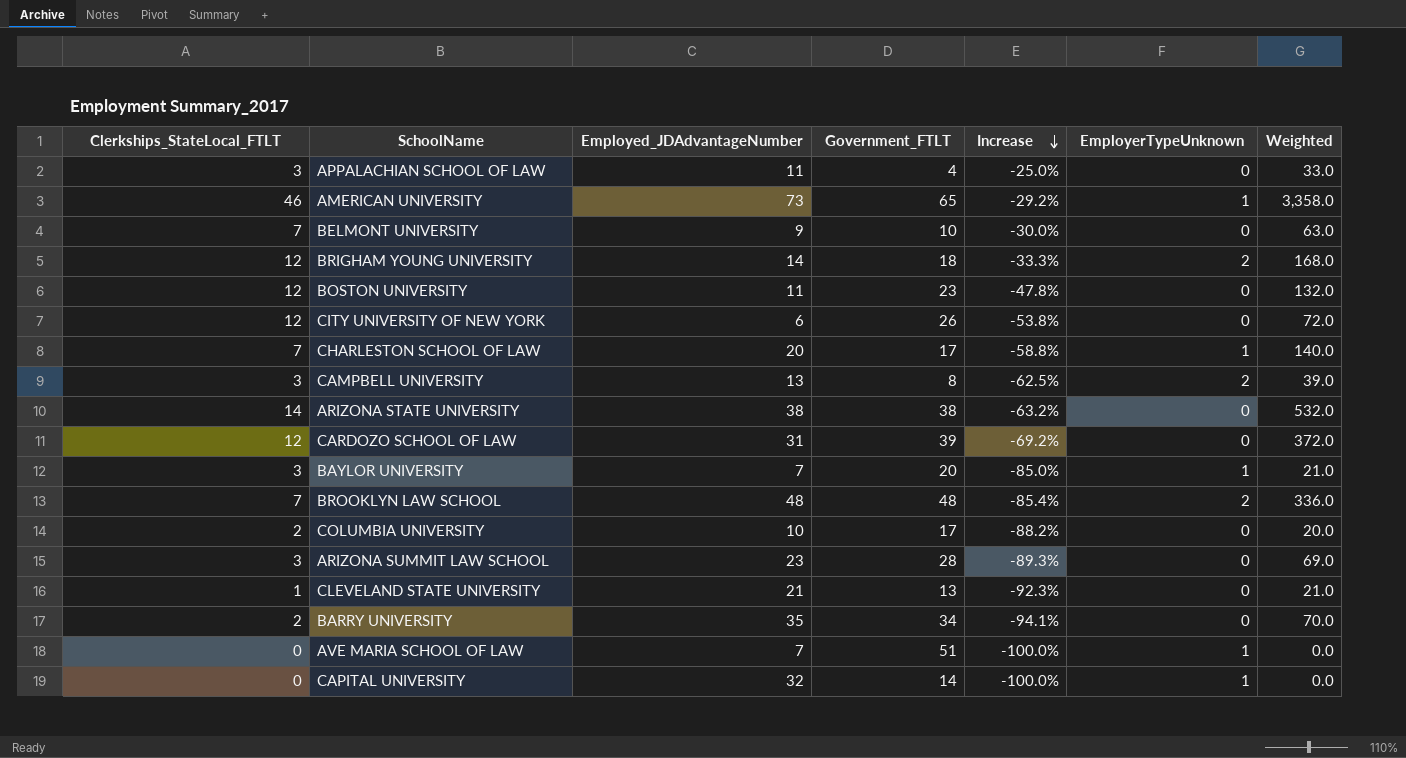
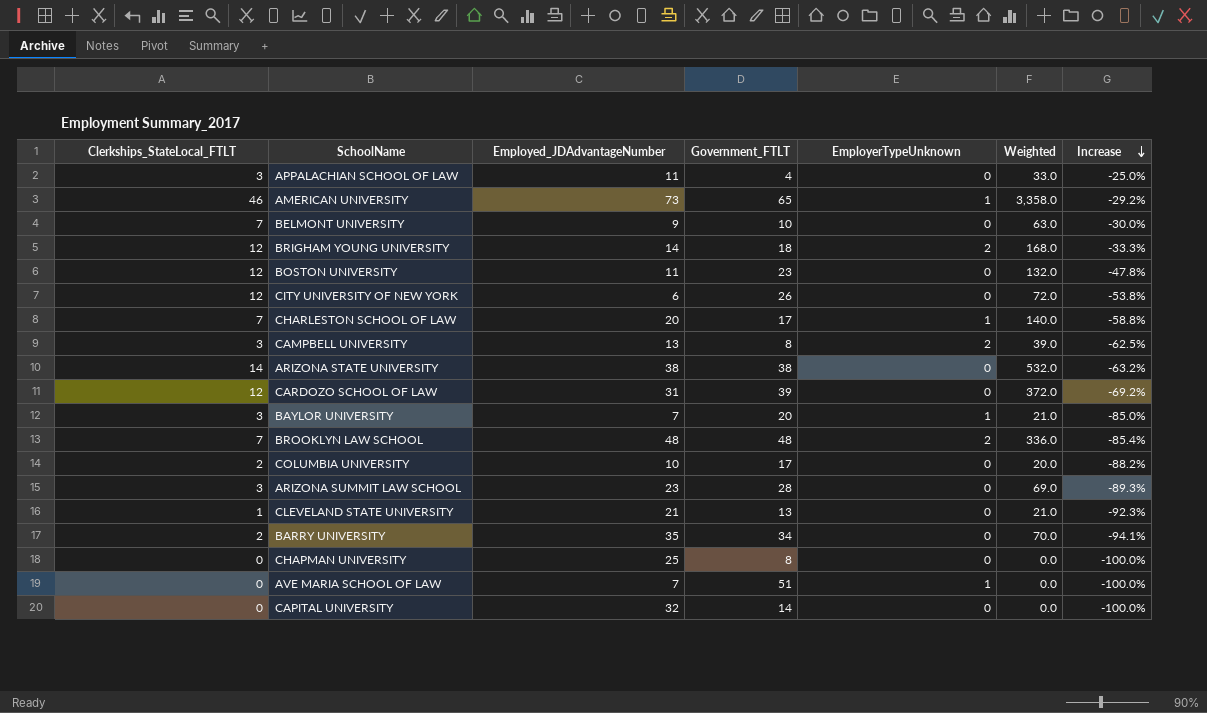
column Increase | position: 5 -> 7
row CHAPMAN UNIVERSITY: none -> 0 | 25 | 8 | 0 | 0.0 | -100.0%
CAPITAL UNIVERSITY | EmployerTypeUnknown: 1 -> 0

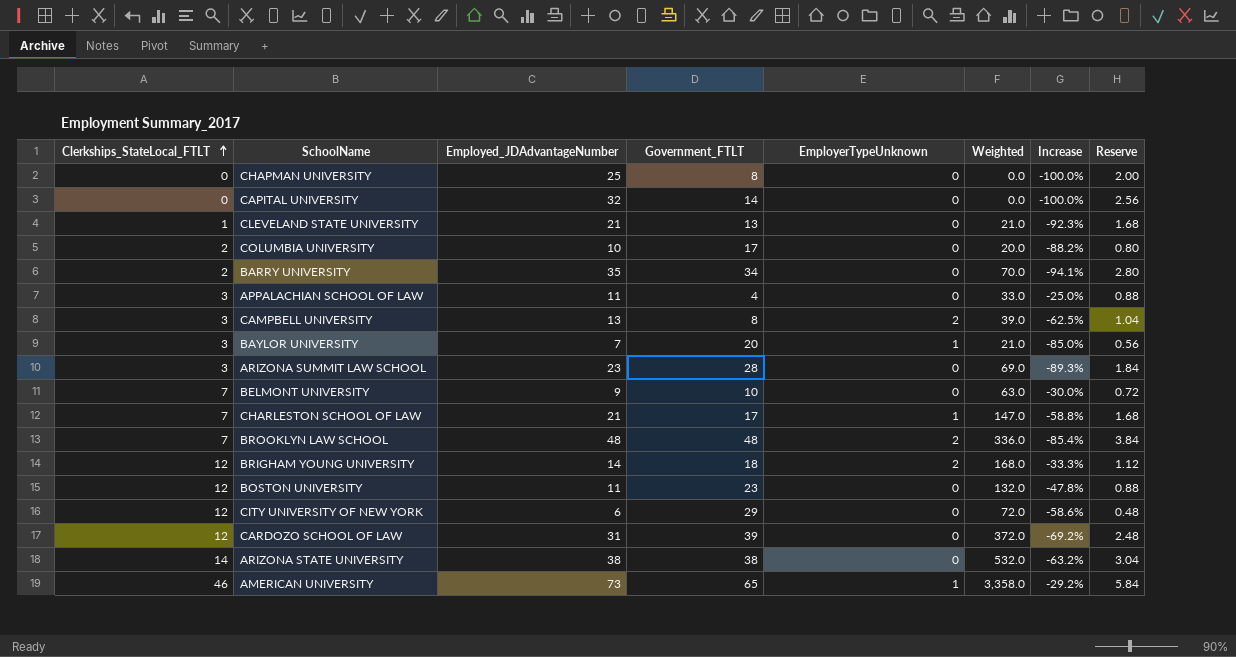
row order: Increase descending -> Clerkships_StateLocal_FTLT ascending
column Reserve | formula: none -> [Employed_JDAdvantageNumber] * 0.08
row AVE MARIA SCHOOL OF LAW: 0 | 7 | 51 | 1 | 0.0 | -100.0% -> none
CHARLESTON SCHOOL OF LAW | Employed_JDAdvantageNumber: 20 -> 21
CHARLESTON SCHOOL OF LAW | Weighted: 140.0 -> 147.0
CITY UNIVERSITY OF NEW YORK | Government_FTLT: 26 -> 29
CITY UNIVERSITY OF NEW YORK | Increase: -53.8% -> -58.6%

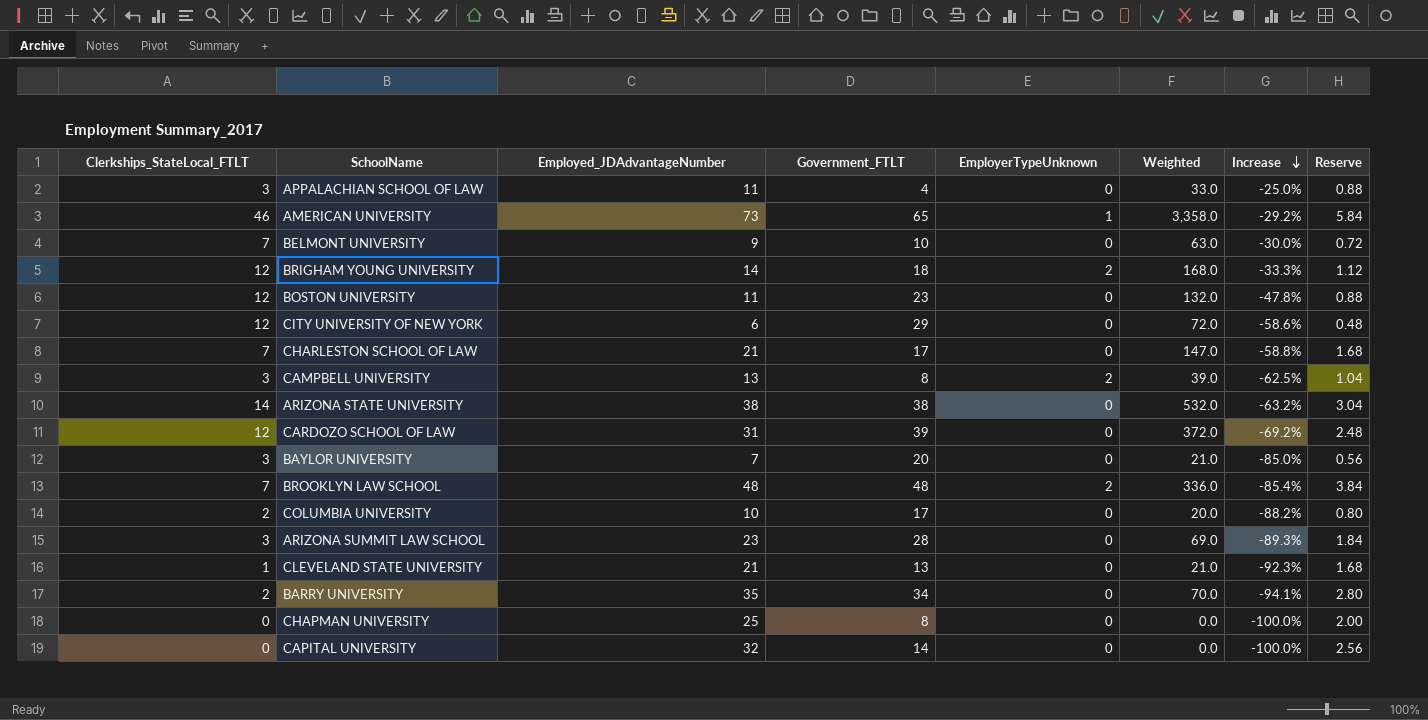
row order: Clerkships_StateLocal_FTLT ascending -> Increase descending
CHARLESTON SCHOOL OF LAW | EmployerTypeUnknown: 1 -> 0
BAYLOR UNIVERSITY | EmployerTypeUnknown: 1 -> 0

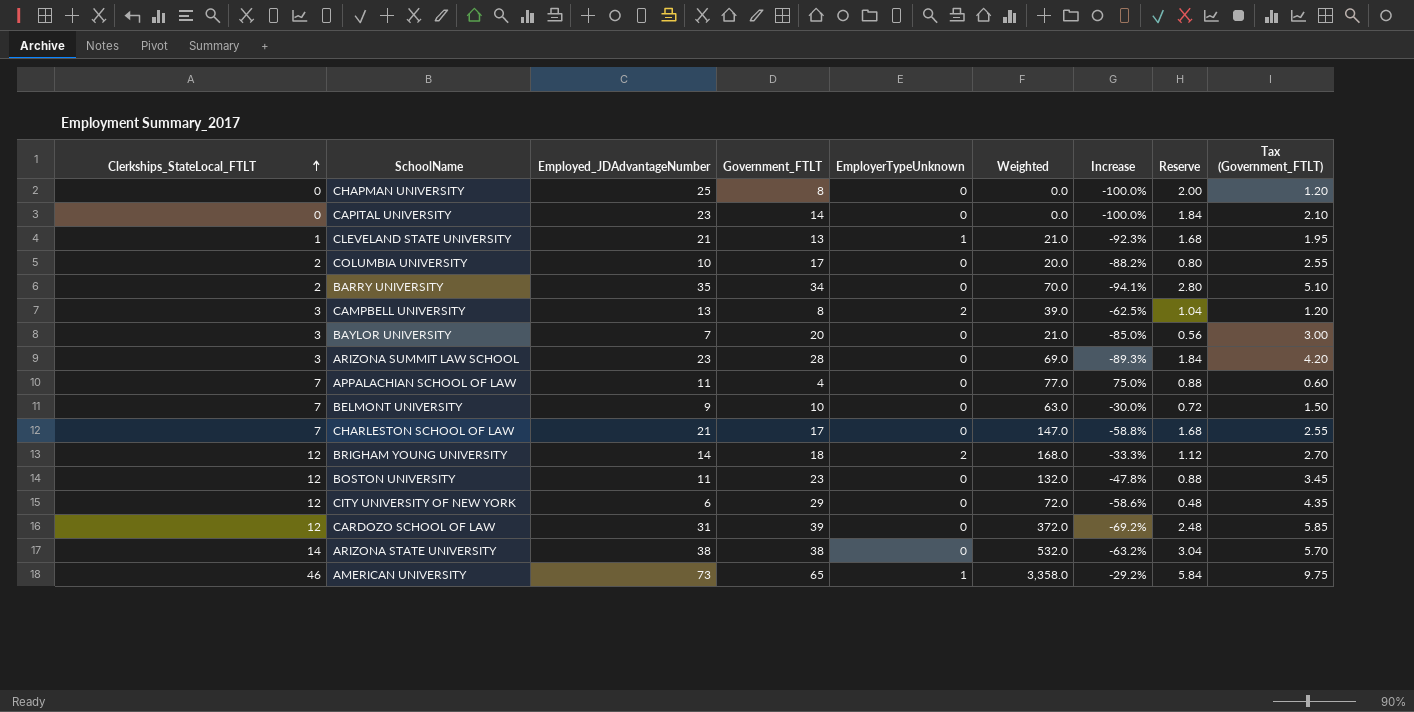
row order: Increase descending -> Clerkships_StateLocal_FTLT ascending
column Tax (Government_FTLT) | formula: none -> [Government_FTLT] * 0.15
row BROOKLYN LAW SCHOOL: 7 | 48 | 48 | 2 | 336.0 | -85.4% | 3.84 -> none
CAPITAL UNIVERSITY | Employed_JDAdvantageNumber: 32 -> 23
CAPITAL UNIVERSITY | Reserve: 2.56 -> 1.84
CLEVELAND STATE UNIVERSITY | EmployerTypeUnknown: 0 -> 1
APPALACHIAN SCHOOL OF LAW | Clerkships_StateLocal_FTLT: 3 -> 7
APPALACHIAN SCHOOL OF LAW | Weighted: 33.0 -> 77.0
APPALACHIAN SCHOOL OF LAW | Increase: -25.0% -> 75.0%

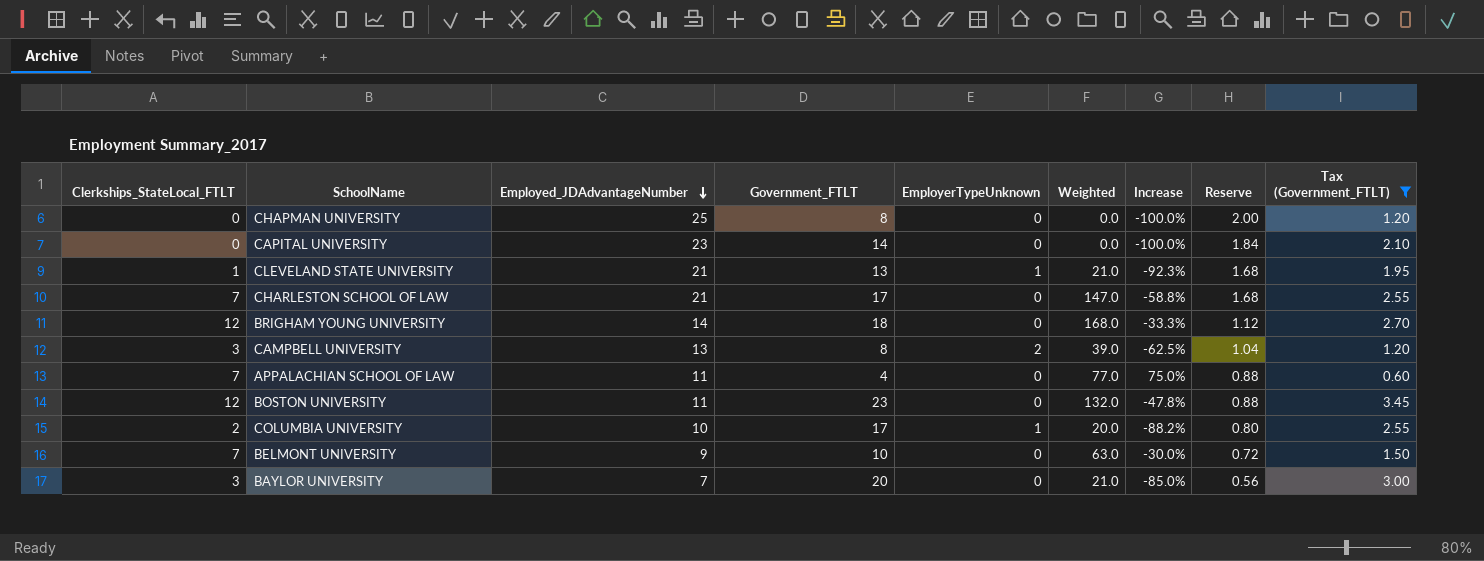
filter: none -> Tax (Government_FTLT) <= 3.45
row order: Clerkships_StateLocal_FTLT ascending -> Employed_JDAdvantageNumber descending
BRIGHAM YOUNG UNIVERSITY | EmployerTypeUnknown: 2 -> 0
COLUMBIA UNIVERSITY | EmployerTypeUnknown: 0 -> 1

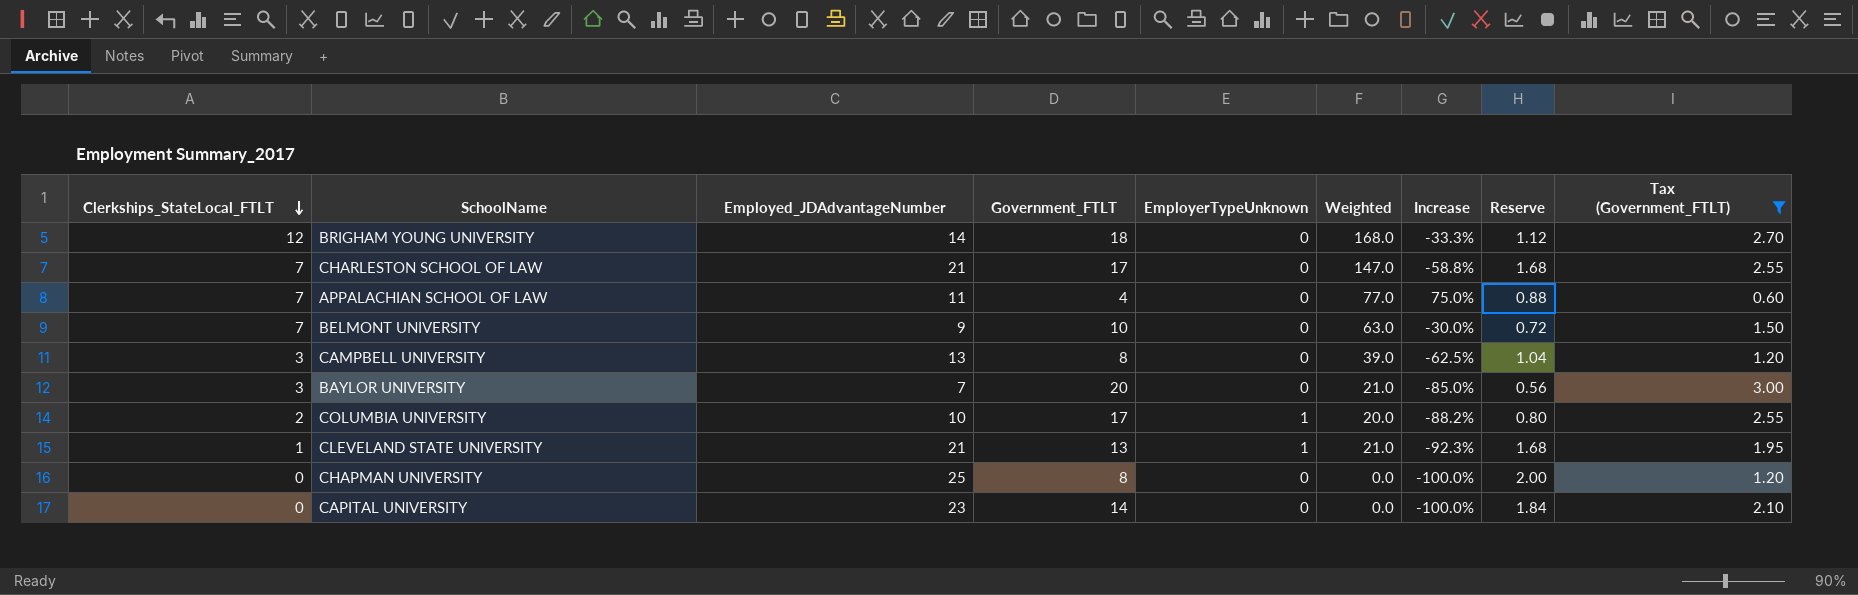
row order: Employed_JDAdvantageNumber descending -> Clerkships_StateLocal_FTLT descending
row BOSTON UNIVERSITY: 12 | 11 | 23 | 0 | 132.0 | -47.8% | 0.88 | 3.45 -> none
CAMPBELL UNIVERSITY | EmployerTypeUnknown: 2 -> 0

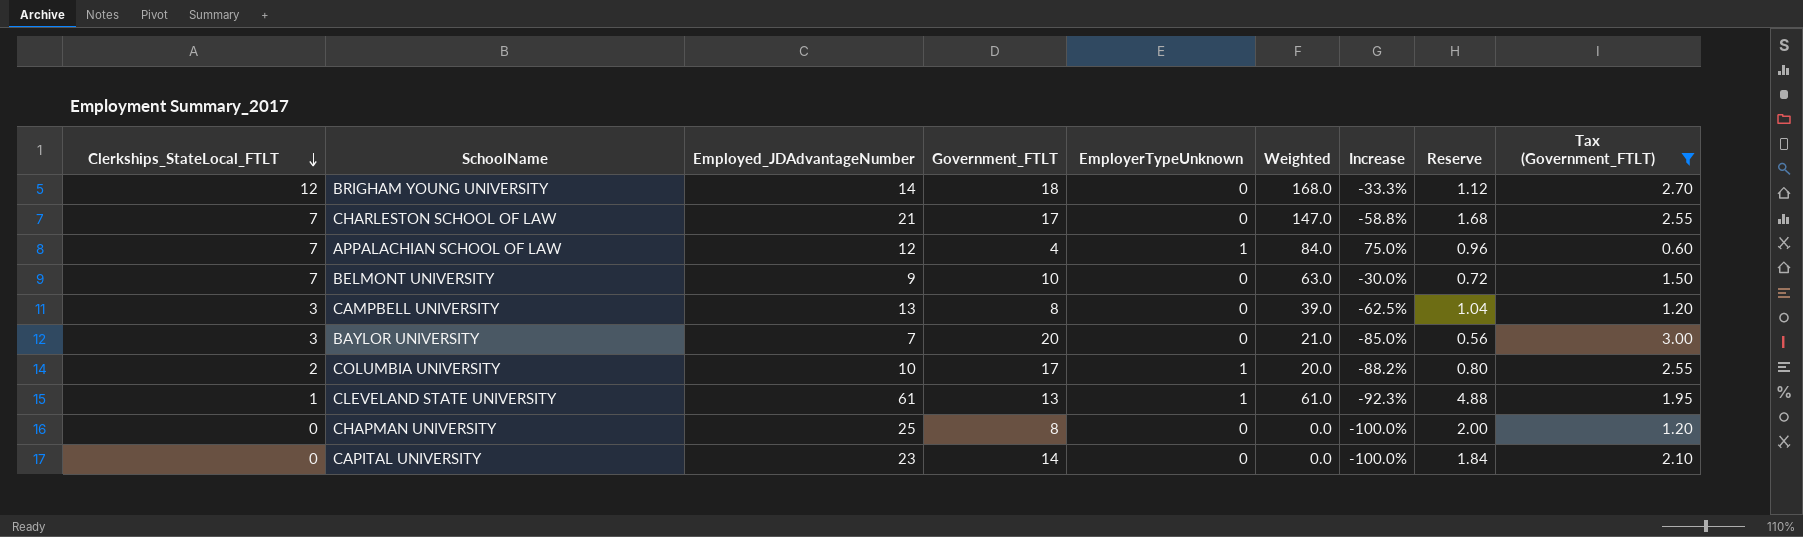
APPALACHIAN SCHOOL OF LAW | Employed_JDAdvantageNumber: 11 -> 12
APPALACHIAN SCHOOL OF LAW | EmployerTypeUnknown: 0 -> 1
APPALACHIAN SCHOOL OF LAW | Weighted: 77.0 -> 84.0
APPALACHIAN SCHOOL OF LAW | Reserve: 0.88 -> 0.96
CLEVELAND STATE UNIVERSITY | Employed_JDAdvantageNumber: 21 -> 61
CLEVELAND STATE UNIVERSITY | Weighted: 21.0 -> 61.0
CLEVELAND STATE UNIVERSITY | Reserve: 1.68 -> 4.88

